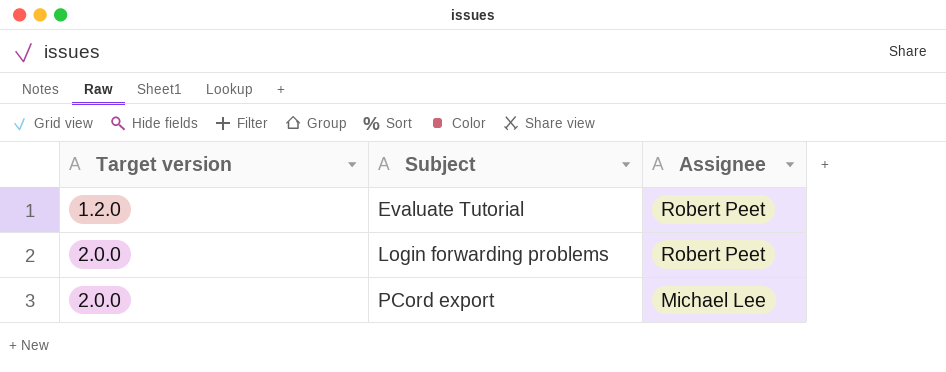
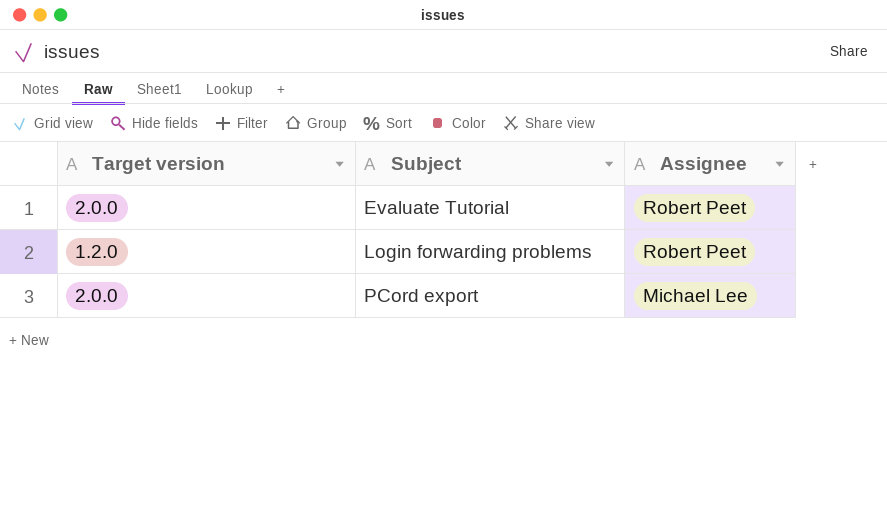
Evaluate Tutorial | Target version: 1.2.0 -> 2.0.0
Login forwarding problems | Target version: 2.0.0 -> 1.2.0

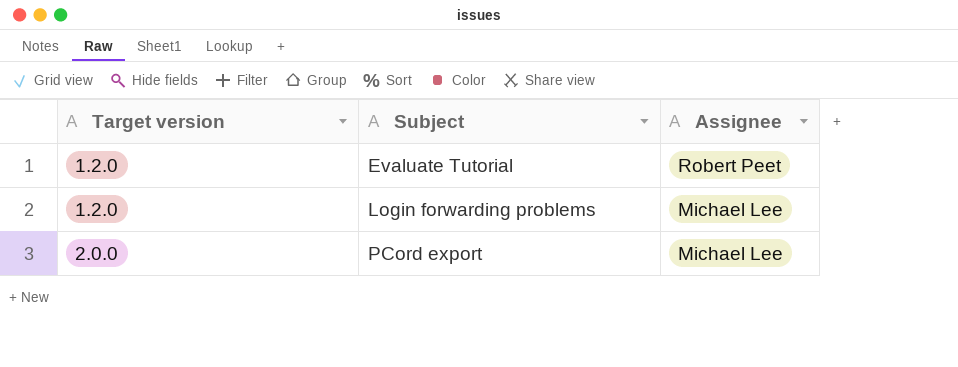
Evaluate Tutorial | Target version: 2.0.0 -> 1.2.0
Login forwarding problems | Assignee: Robert Peet -> Michael Lee

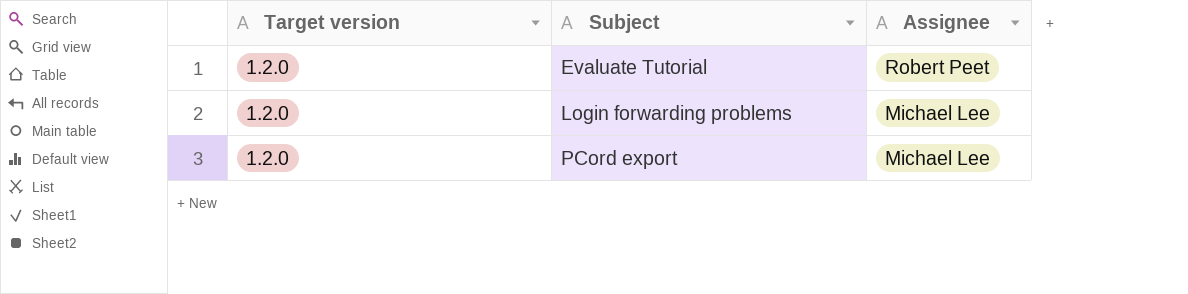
PCord export | Target version: 2.0.0 -> 1.2.0

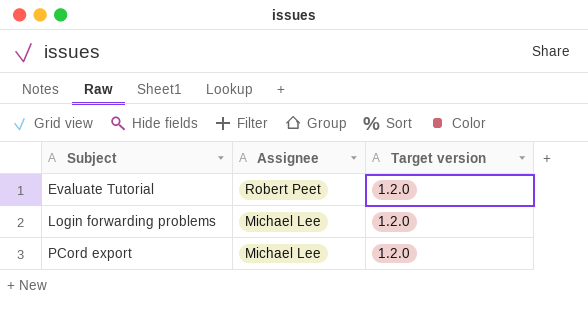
column Target version | position: 1 -> 3

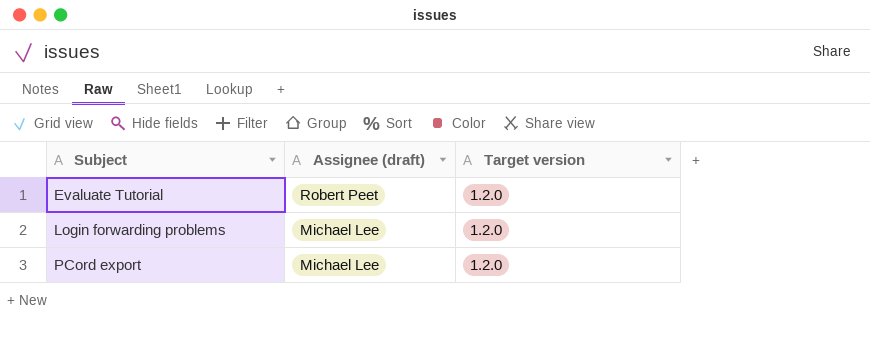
column name: Assignee -> Assignee (draft)

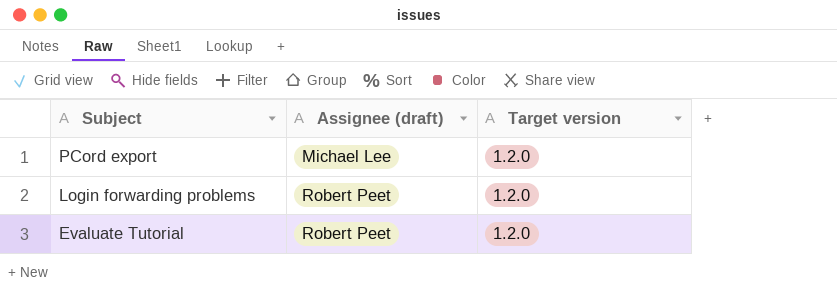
row order: Subject ascending -> Subject descending
Login forwarding problems | Assignee (draft): Michael Lee -> Robert Peet

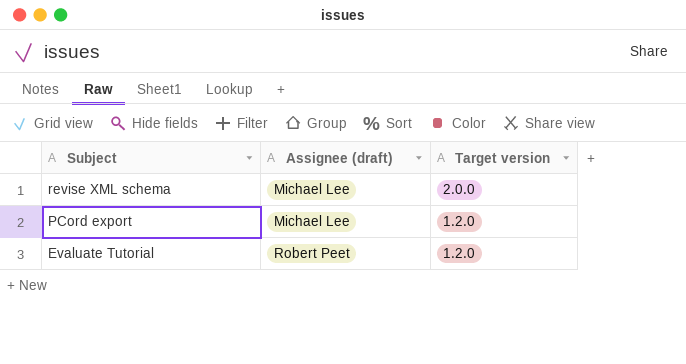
row Login forwarding problems: Robert Peet | 1.2.0 -> none
row revise XML schema: none -> Michael Lee | 2.0.0

